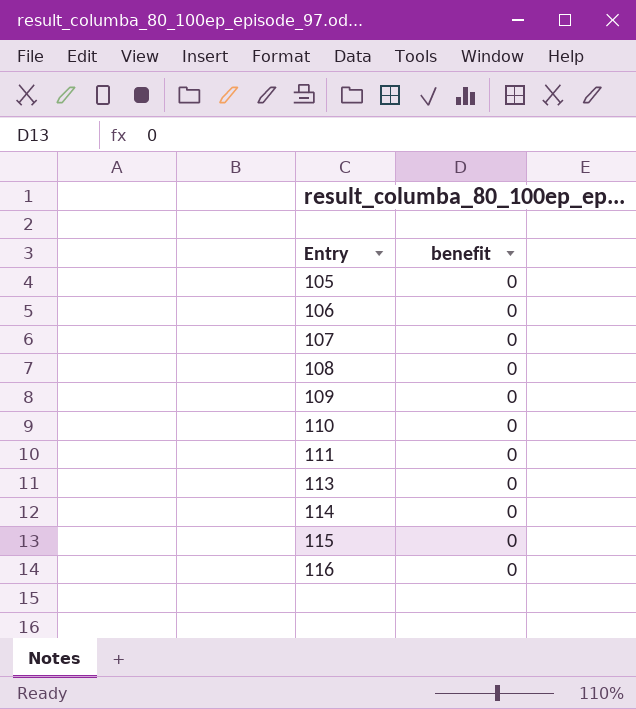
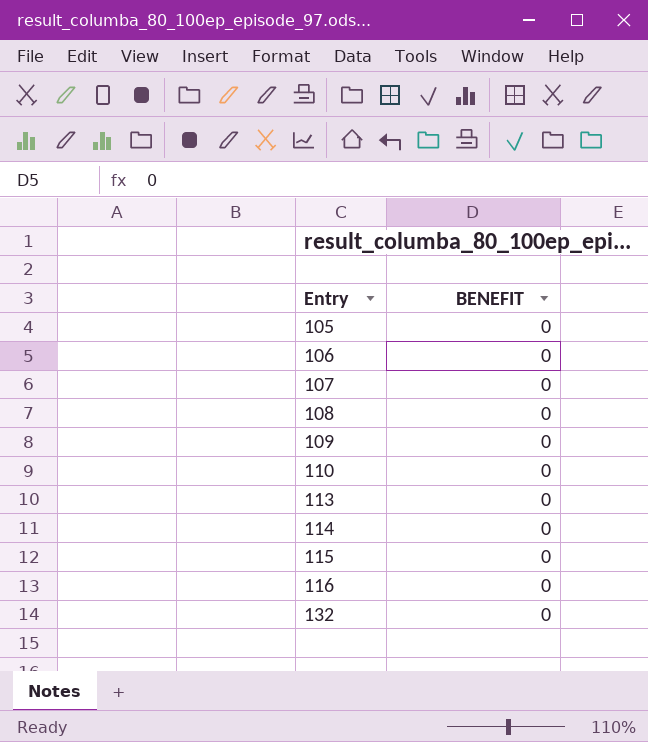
column name: benefit -> BENEFIT
row 111: 0 -> none
row 132: none -> 0

